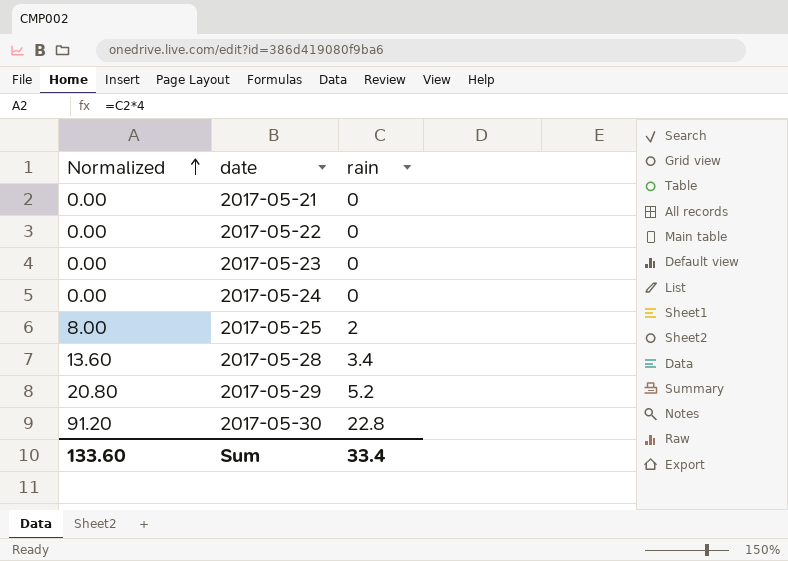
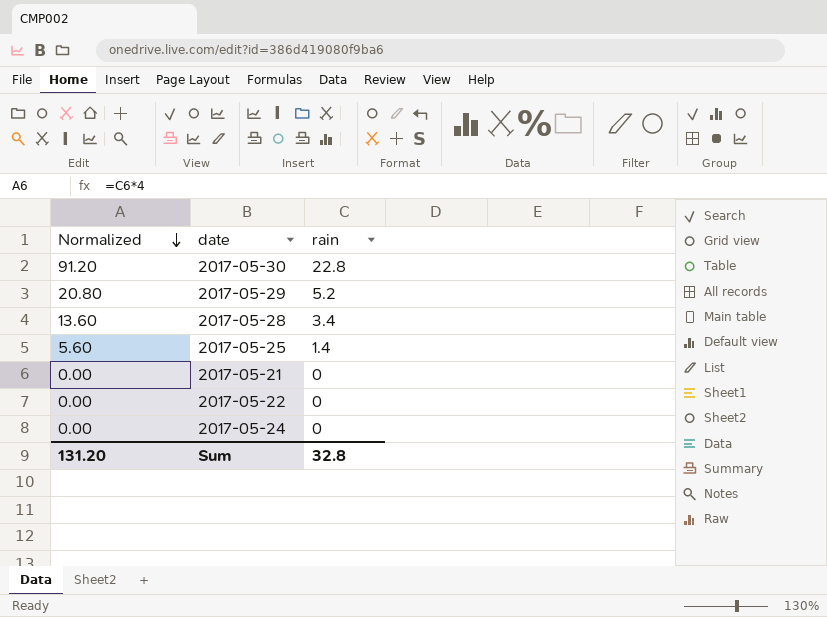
row order: Normalized ascending -> Normalized descending
row 2017-05-23: 0.00 | 0 -> none
2017-05-25 | Normalized: 8.00 -> 5.60
2017-05-25 | rain: 2 -> 1.4
Sum | Normalized: 133.60 -> 131.20
Sum | rain: 33.4 -> 32.8

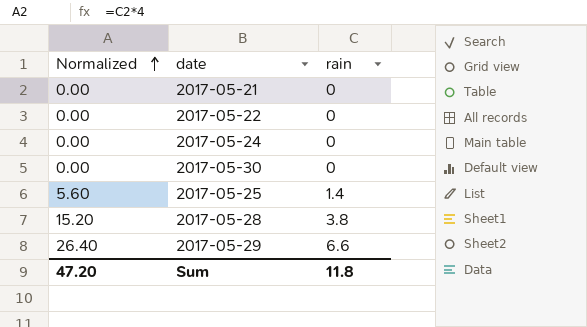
row order: Normalized descending -> Normalized ascending
2017-05-30 | Normalized: 91.20 -> 0.00
2017-05-30 | rain: 22.8 -> 0
2017-05-28 | Normalized: 13.60 -> 15.20
2017-05-28 | rain: 3.4 -> 3.8
2017-05-29 | Normalized: 20.80 -> 26.40
2017-05-29 | rain: 5.2 -> 6.6
Sum | Normalized: 131.20 -> 47.20
Sum | rain: 32.8 -> 11.8

